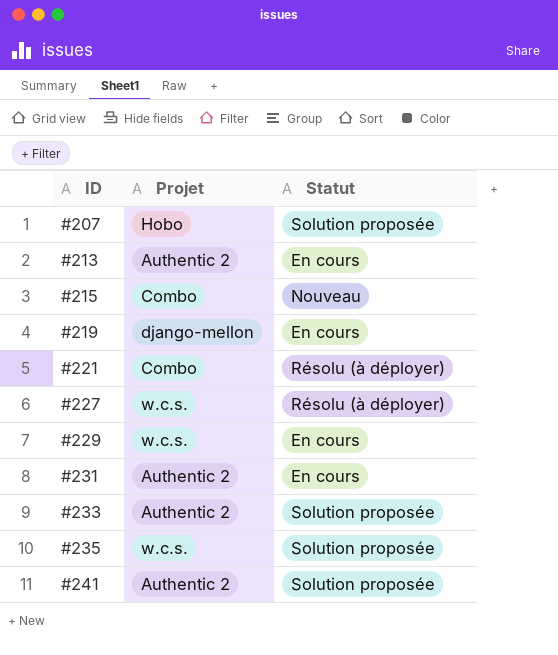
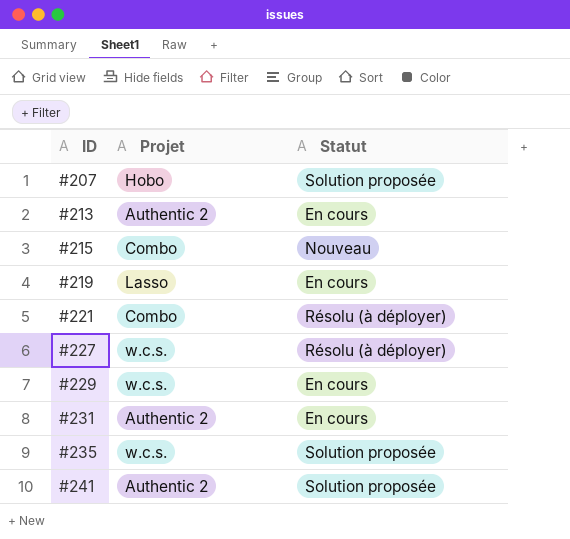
row #233: Authentic 2 | Solution proposée -> none
#219 | Projet: django-mellon -> Lasso

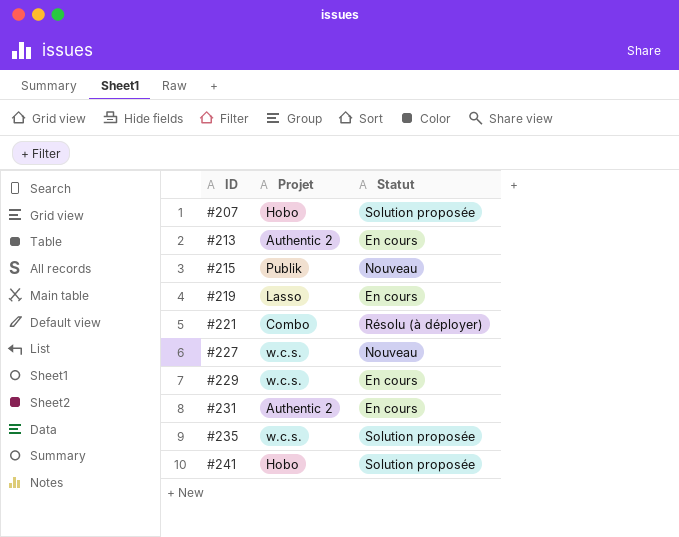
#215 | Projet: Combo -> Publik
#227 | Statut: Résolu (à déployer) -> Nouveau
#241 | Projet: Authentic 2 -> Hobo

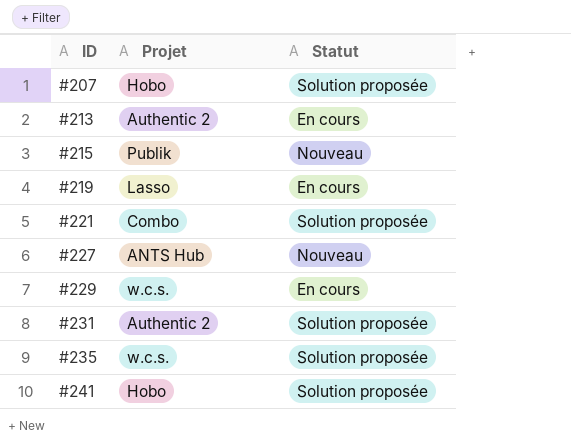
#221 | Statut: Résolu (à déployer) -> Solution proposée
#227 | Projet: w.c.s. -> ANTS Hub
#231 | Statut: En cours -> Solution proposée

